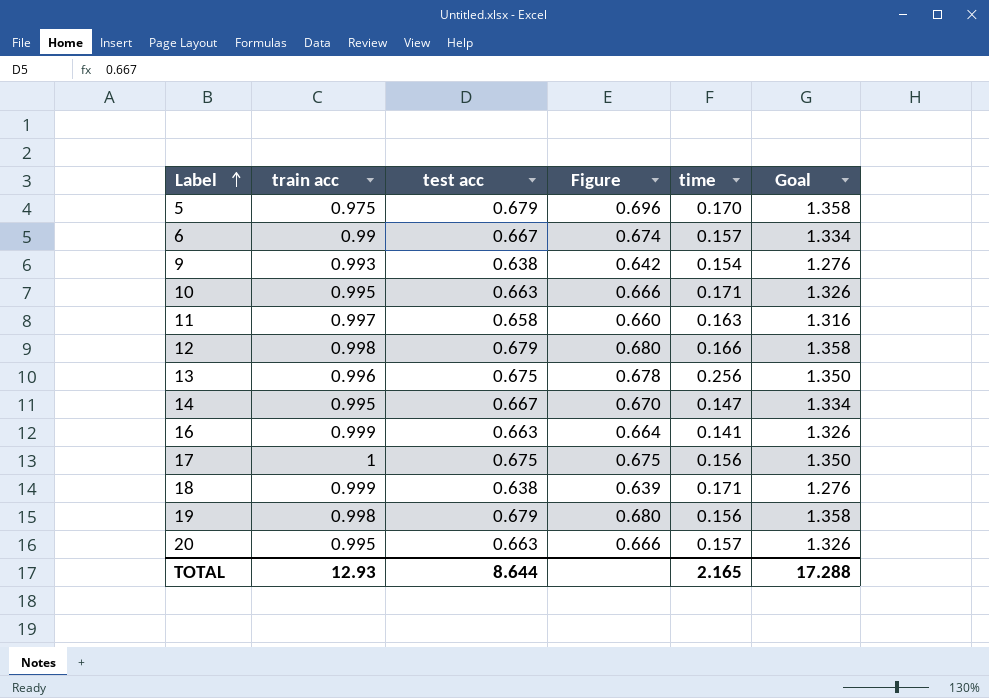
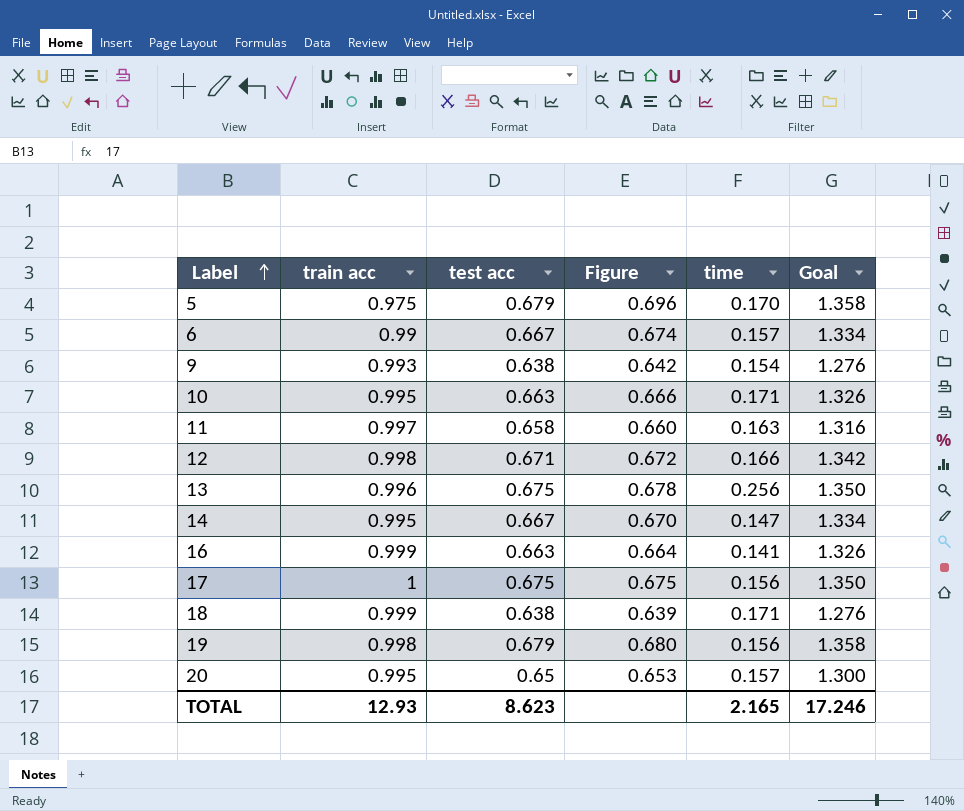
12 | test acc: 0.679 -> 0.671
12 | Figure: 0.680 -> 0.672
12 | Goal: 1.358 -> 1.342
20 | test acc: 0.663 -> 0.65
20 | Figure: 0.666 -> 0.653
20 | Goal: 1.326 -> 1.300
TOTAL | test acc: 8.644 -> 8.623
TOTAL | Goal: 17.288 -> 17.246

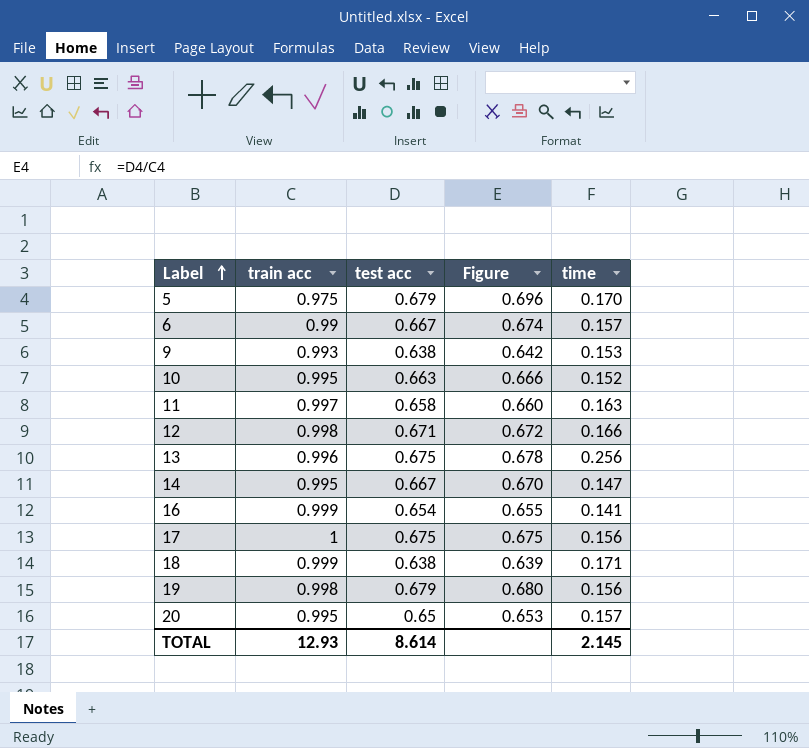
column Goal | formula: [test acc] * 2 -> none
9 | time: 0.154 -> 0.153
10 | time: 0.171 -> 0.152
16 | test acc: 0.663 -> 0.654
16 | Figure: 0.664 -> 0.655
TOTAL | test acc: 8.623 -> 8.614
TOTAL | time: 2.165 -> 2.145

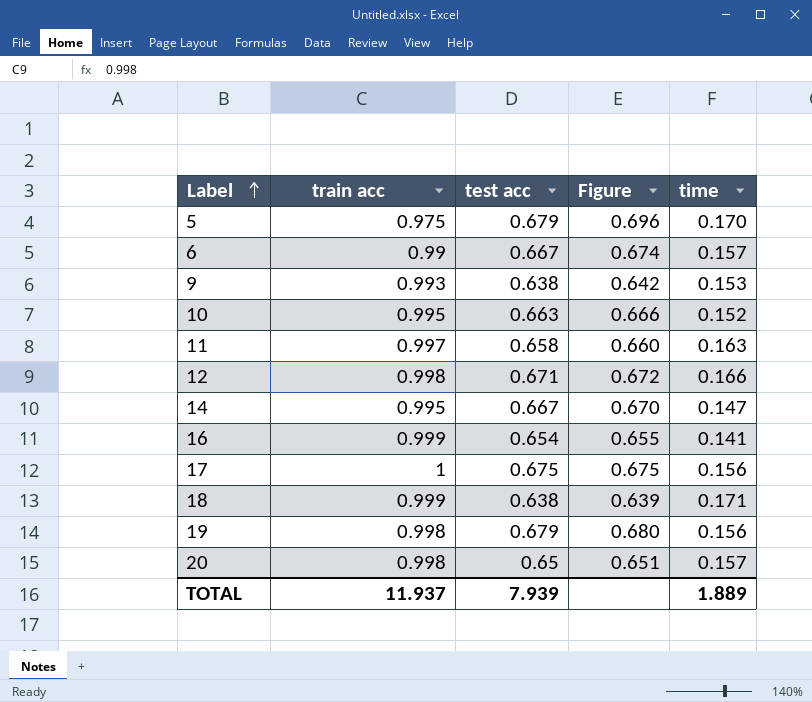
row 13: 0.996 | 0.675 | 0.678 | 0.256 -> none
20 | train acc: 0.995 -> 0.998
20 | Figure: 0.653 -> 0.651
TOTAL | train acc: 12.93 -> 11.937
TOTAL | test acc: 8.614 -> 7.939
TOTAL | time: 2.145 -> 1.889

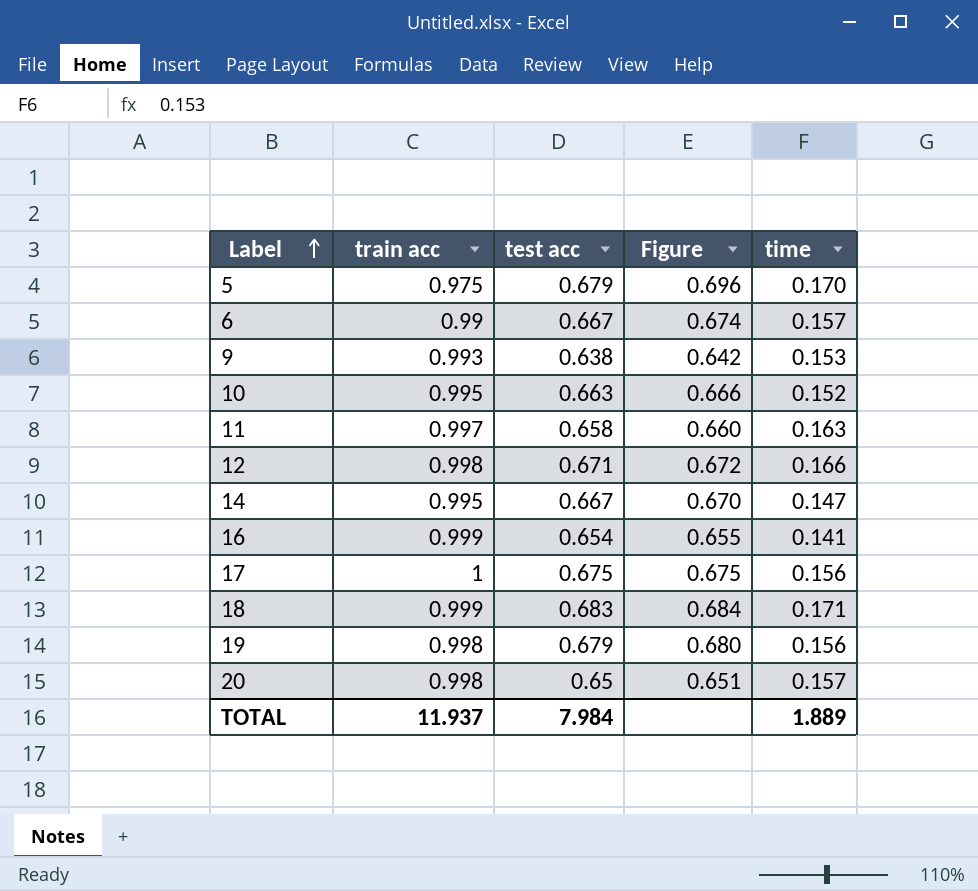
18 | test acc: 0.638 -> 0.683
18 | Figure: 0.639 -> 0.684
TOTAL | test acc: 7.939 -> 7.984

